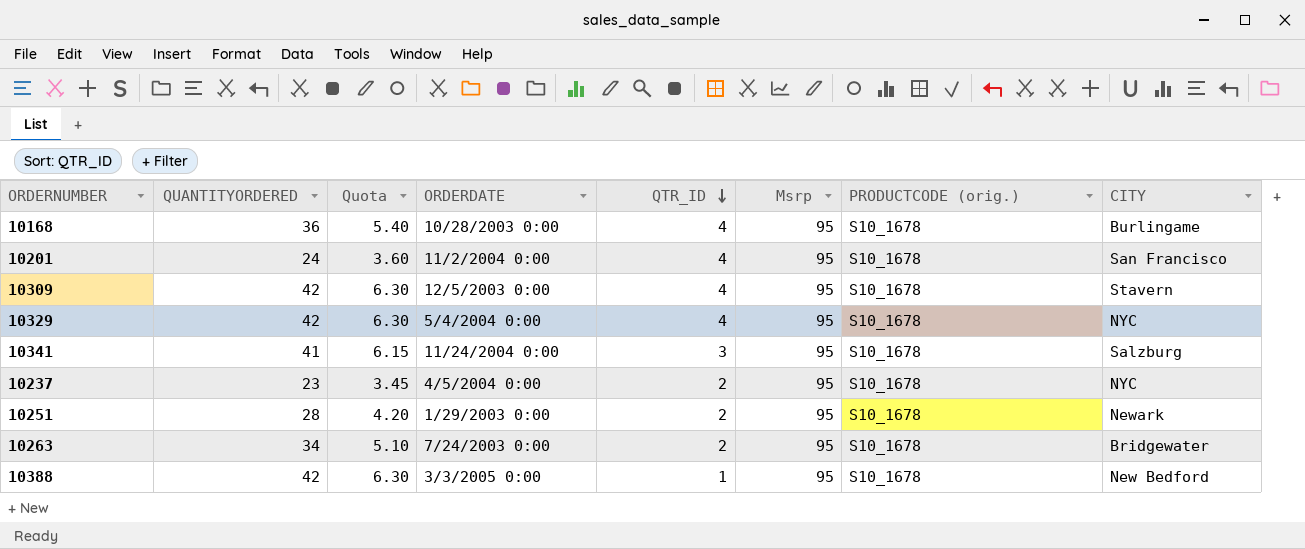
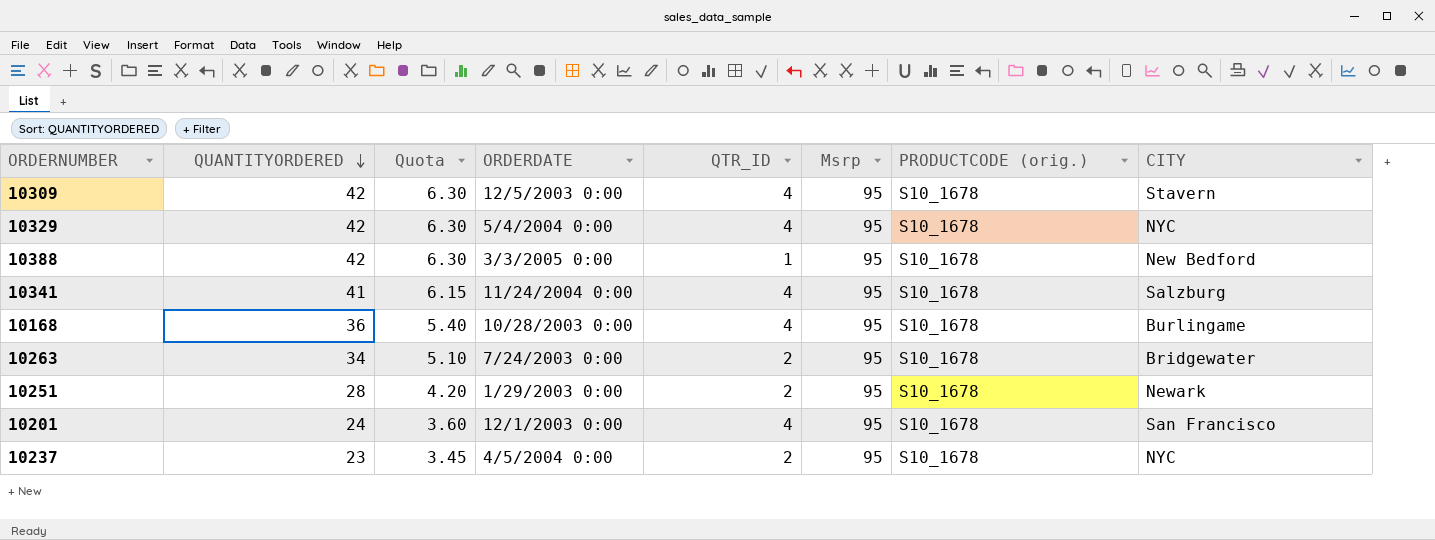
row order: QTR_ID descending -> QUANTITYORDERED descending
10341 | QTR_ID: 3 -> 4
10201 | ORDERDATE: 11/2/2004 0:00 -> 12/1/2003 0:00

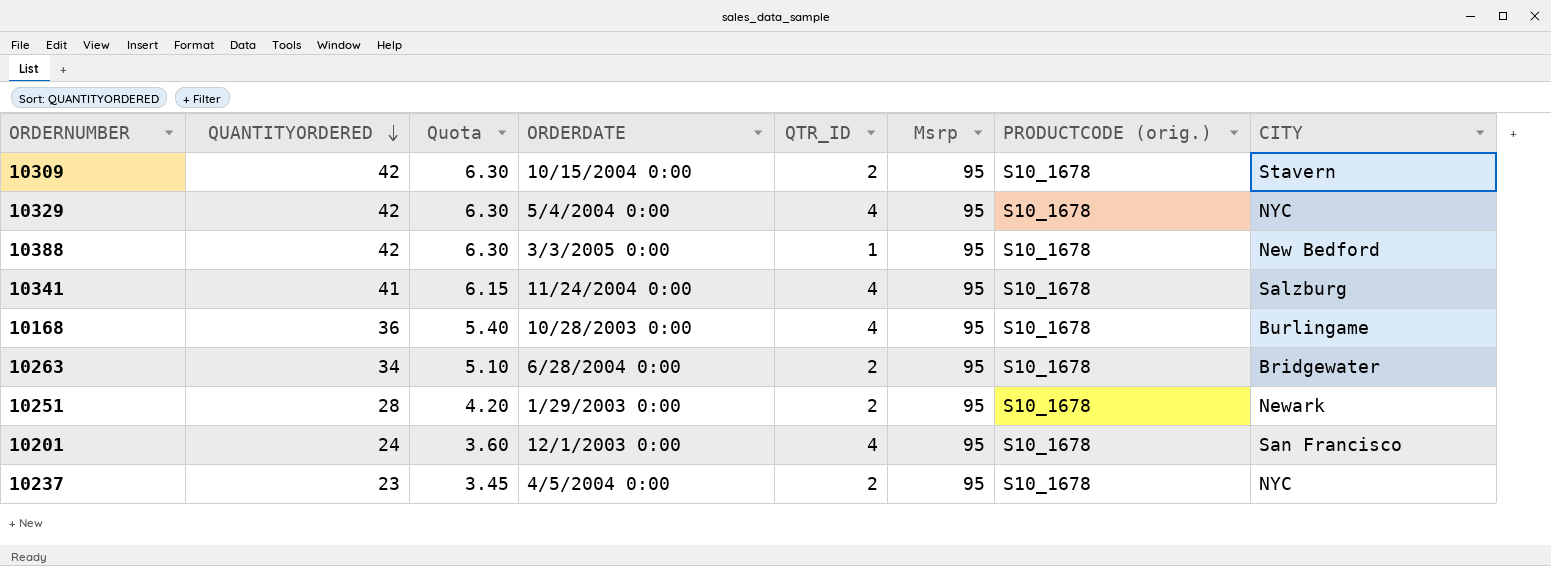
10309 | ORDERDATE: 12/5/2003 0:00 -> 10/15/2004 0:00
10309 | QTR_ID: 4 -> 2
10263 | ORDERDATE: 7/24/2003 0:00 -> 6/28/2004 0:00

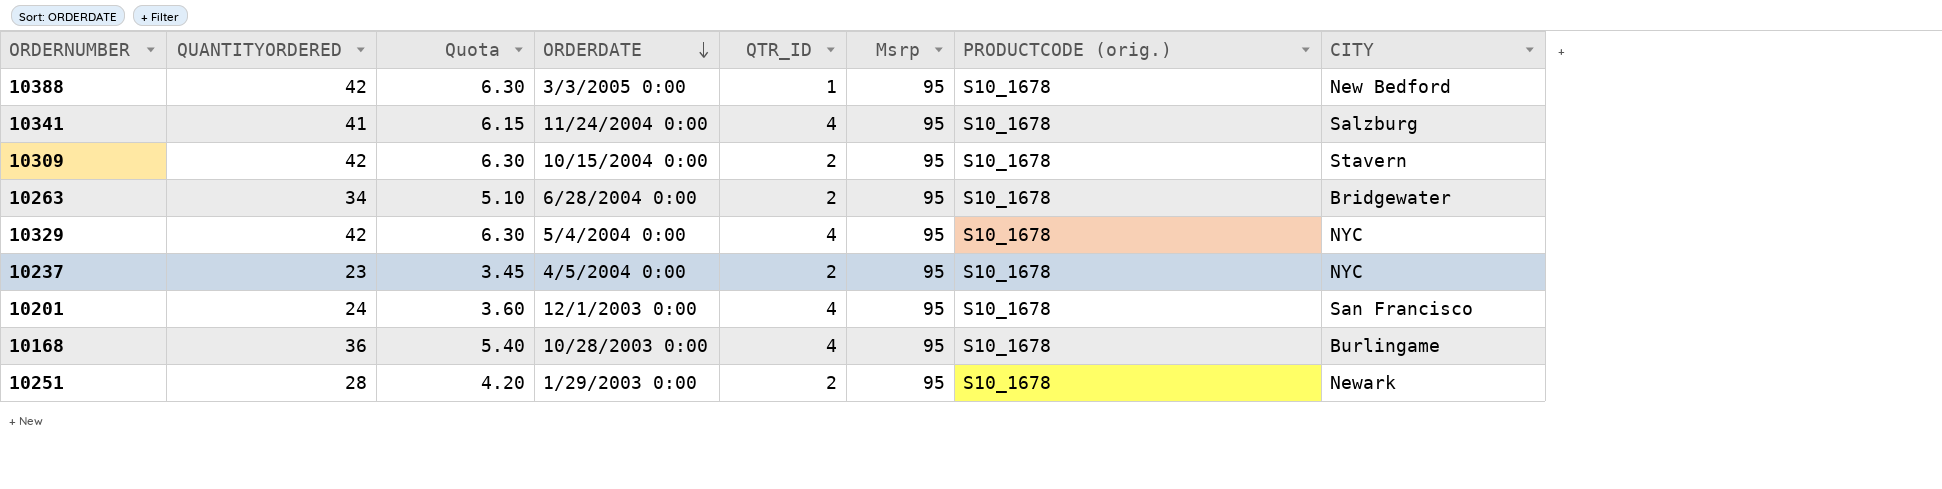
row order: QUANTITYORDERED descending -> ORDERDATE descending

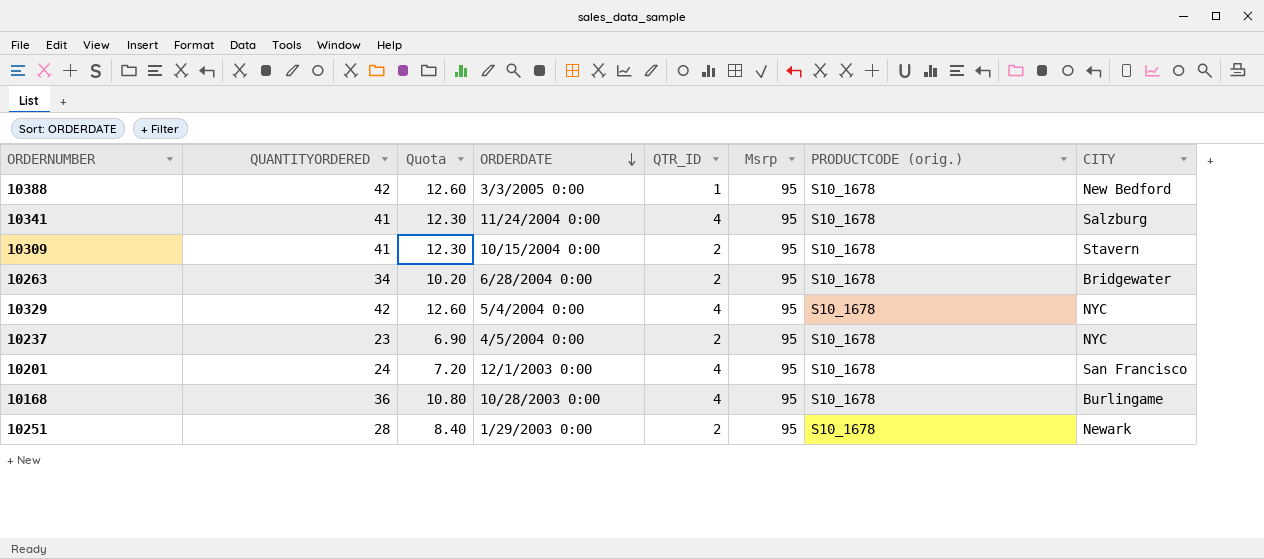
column Quota | formula: [QUANTITYORDERED] * 0.15 -> [QUANTITYORDERED] * 0.3
10309 | QUANTITYORDERED: 42 -> 41

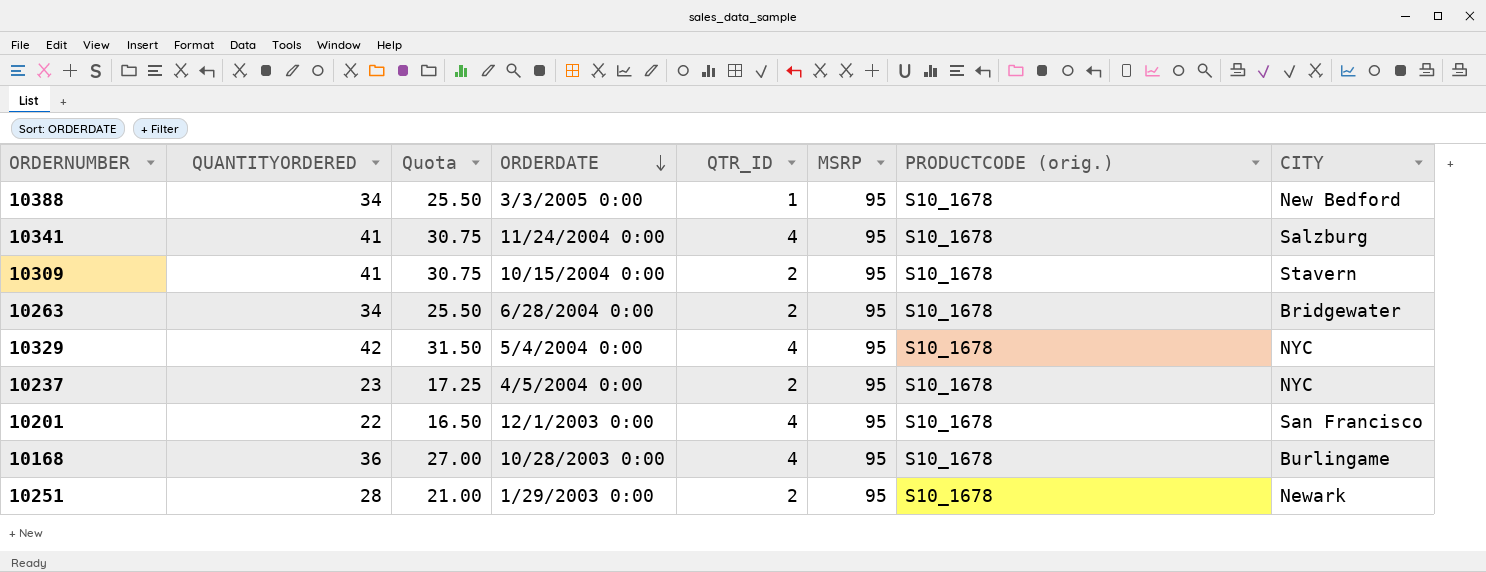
column Quota | formula: [QUANTITYORDERED] * 0.3 -> [QUANTITYORDERED] * 0.75
column name: Msrp -> MSRP
10388 | QUANTITYORDERED: 42 -> 34
10201 | QUANTITYORDERED: 24 -> 22

